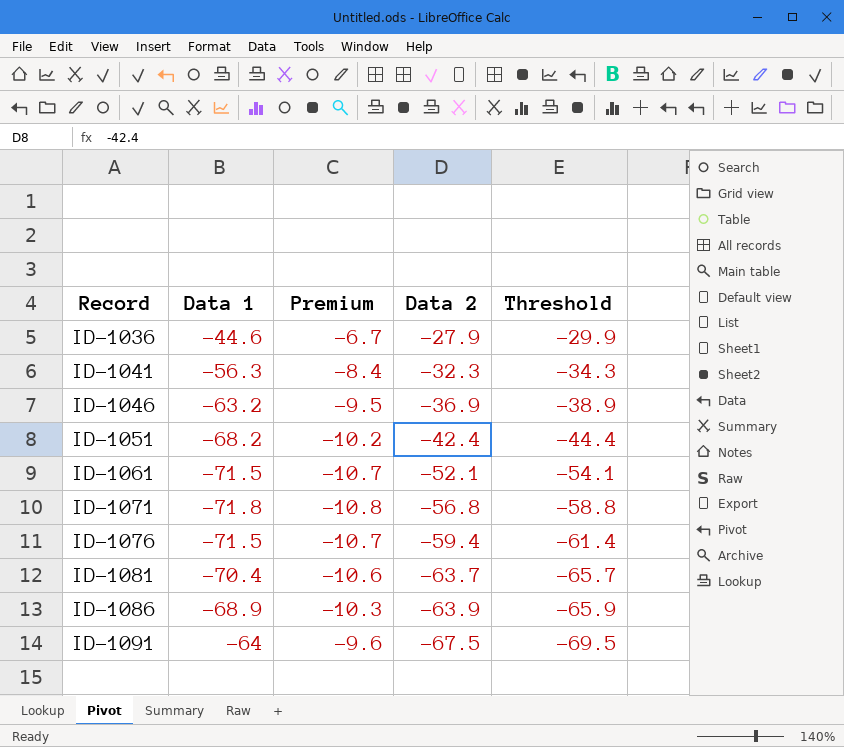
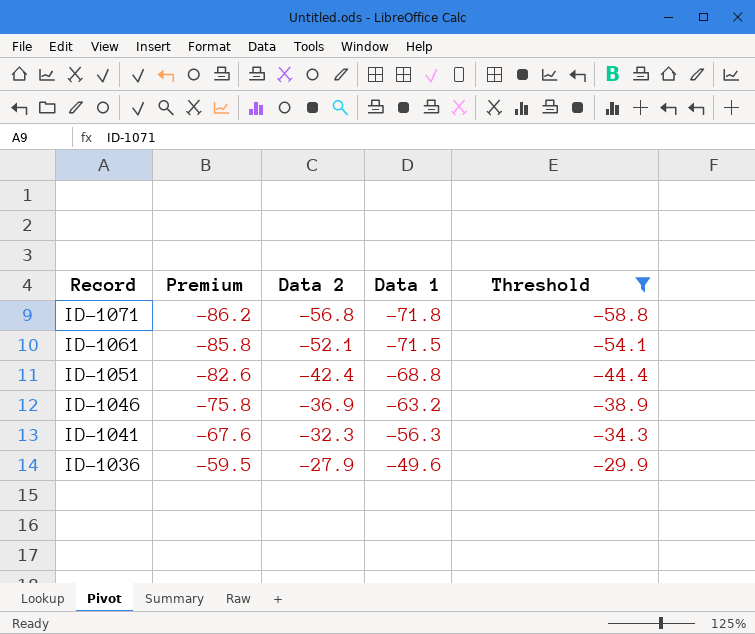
filter: none -> Threshold >= -58.8
row order: Record ascending -> Record descending
column Premium | formula: [Data 1] * 0.15 -> [Data 1] * 1.2
column Data 1 | position: 2 -> 4
ID-1051 | Data 1: -68.2 -> -68.8
ID-1036 | Data 1: -44.6 -> -49.6

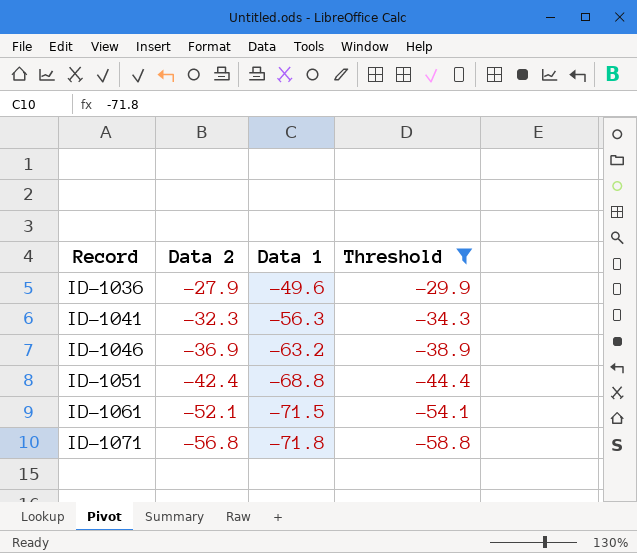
row order: Record descending -> Record ascending
column Premium | formula: [Data 1] * 1.2 -> none

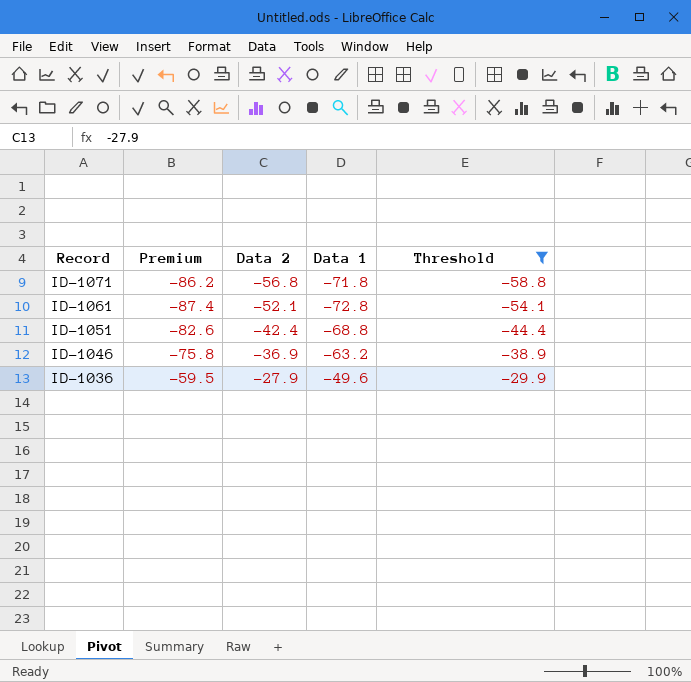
row order: Record ascending -> Record descending
column Premium | formula: none -> [Data 1] * 1.2
row ID-1041: -32.3 | -56.3 | -34.3 -> none
ID-1061 | Data 1: -71.5 -> -72.8

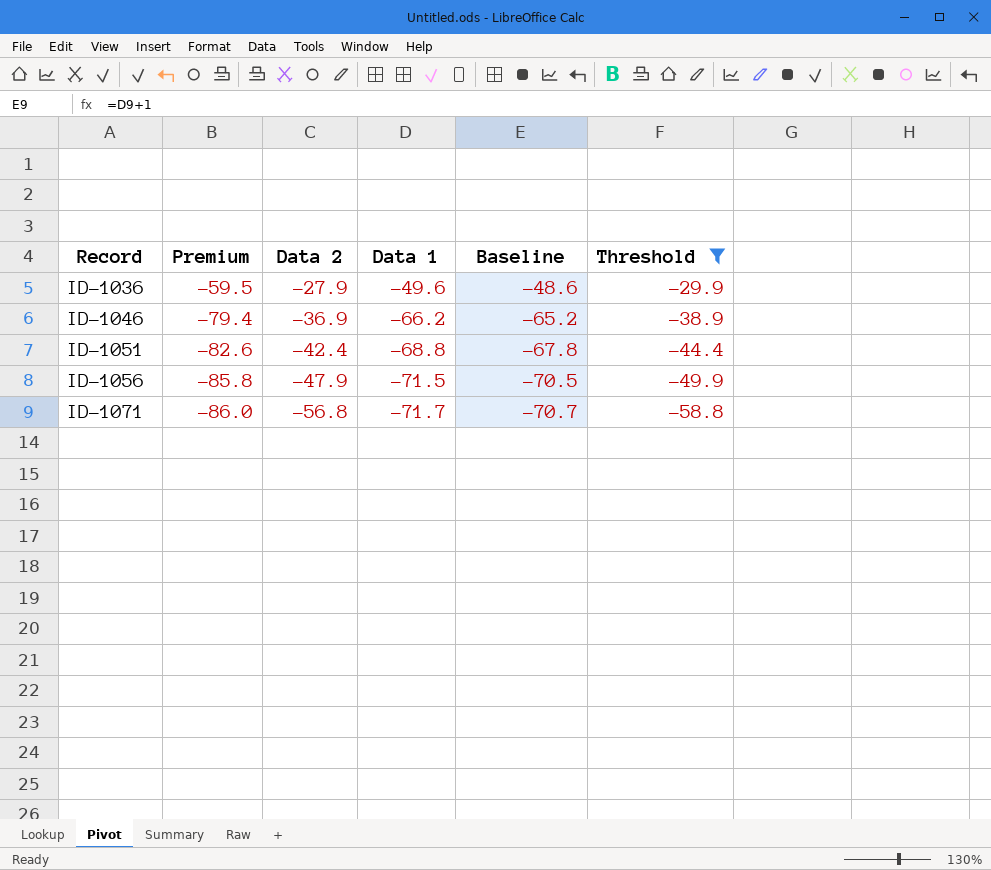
row order: Record descending -> Record ascending
column Baseline | formula: none -> [Data 1] + 1
row ID-1061: -87.4 | -52.1 | -72.8 | -54.1 -> none
ID-1046 | Premium: -75.8 -> -79.4
ID-1046 | Data 1: -63.2 -> -66.2
row ID-1056: none -> -85.8 | -47.9 | -71.5 | -70.5 | -49.9
ID-1071 | Premium: -86.2 -> -86.0
ID-1071 | Data 1: -71.8 -> -71.7

